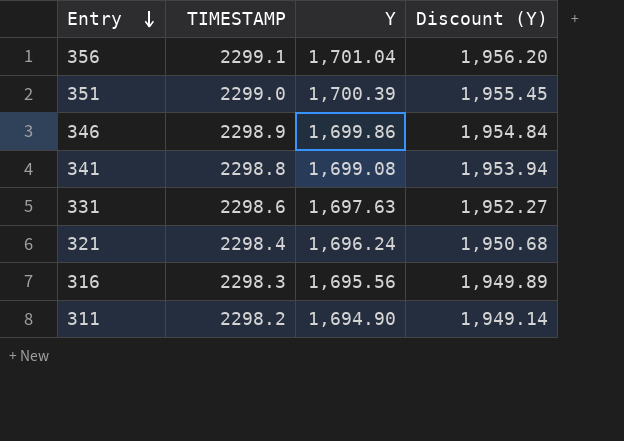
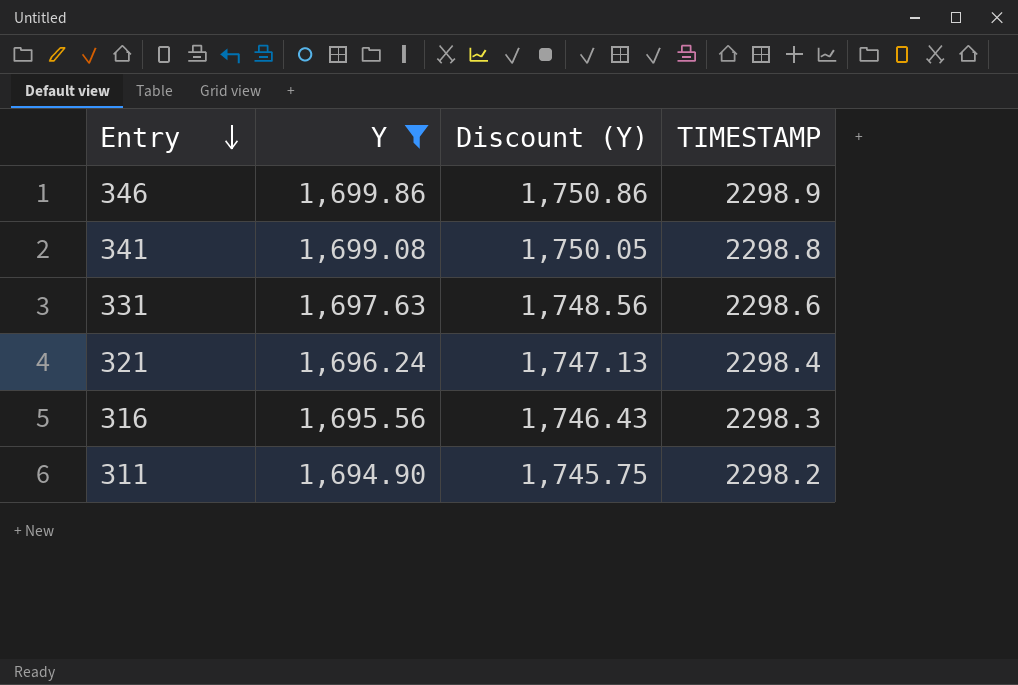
filter: none -> Y <= 1,699.86
column Discount (Y) | formula: [Y] * 1.15 -> [Y] * 1.03
column TIMESTAMP | position: 2 -> 4

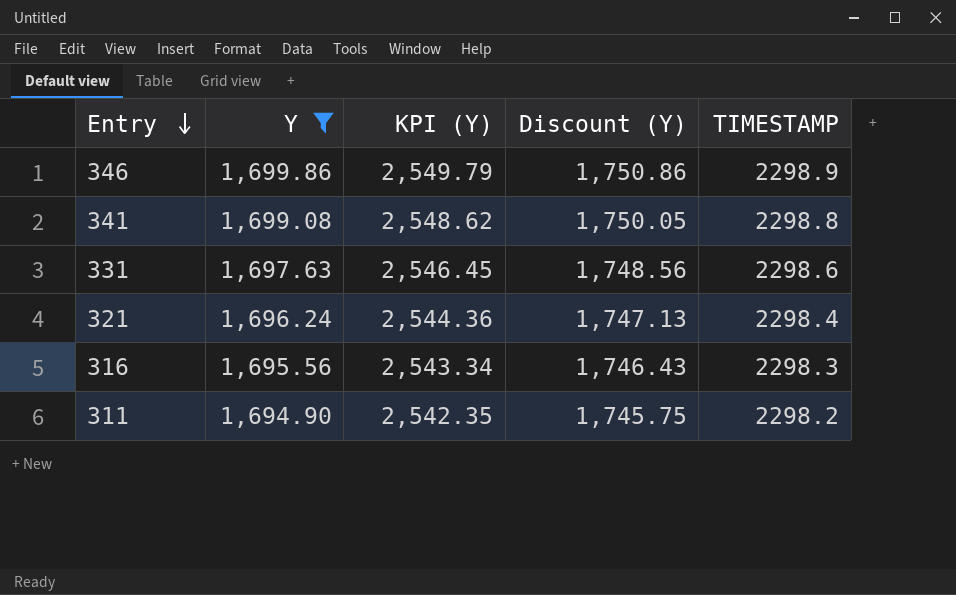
column KPI (Y) | formula: none -> [Y] * 1.5

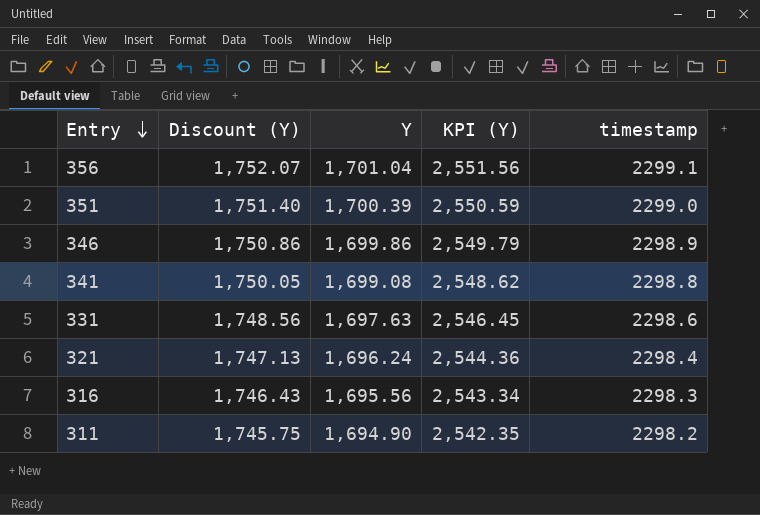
filter: Y <= 1,699.86 -> none
column Discount (Y) | position: 4 -> 2
column name: TIMESTAMP -> timestamp

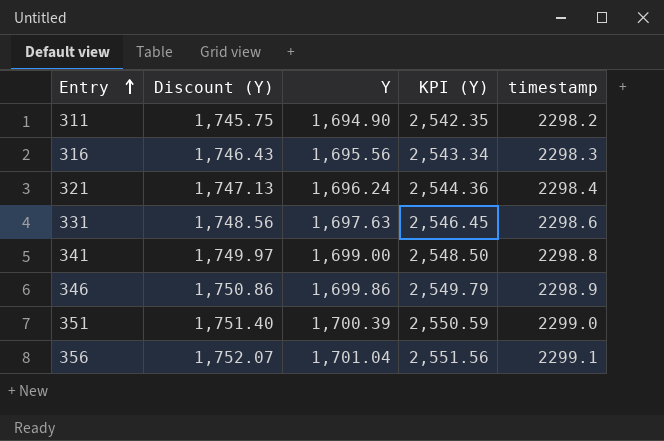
row order: Entry descending -> Entry ascending
341 | Discount (Y): 1,750.05 -> 1,749.97
341 | Y: 1,699.08 -> 1,699.00
341 | KPI (Y): 2,548.62 -> 2,548.50

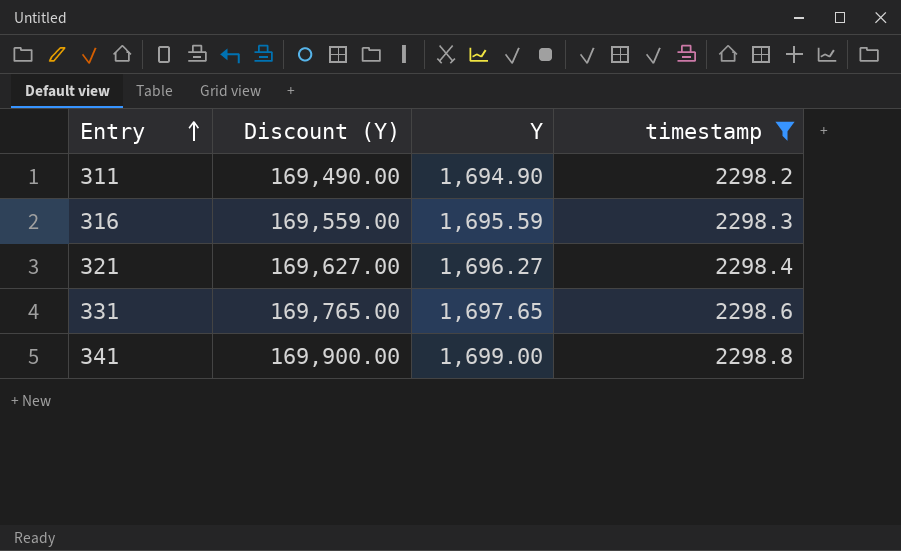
filter: none -> timestamp <= 2298.8
column KPI (Y) | formula: [Y] * 1.5 -> none
column Discount (Y) | formula: [Y] * 1.03 -> [Y] * 100
316 | Y: 1,695.56 -> 1,695.59
321 | Y: 1,696.24 -> 1,696.27
331 | Y: 1,697.63 -> 1,697.65

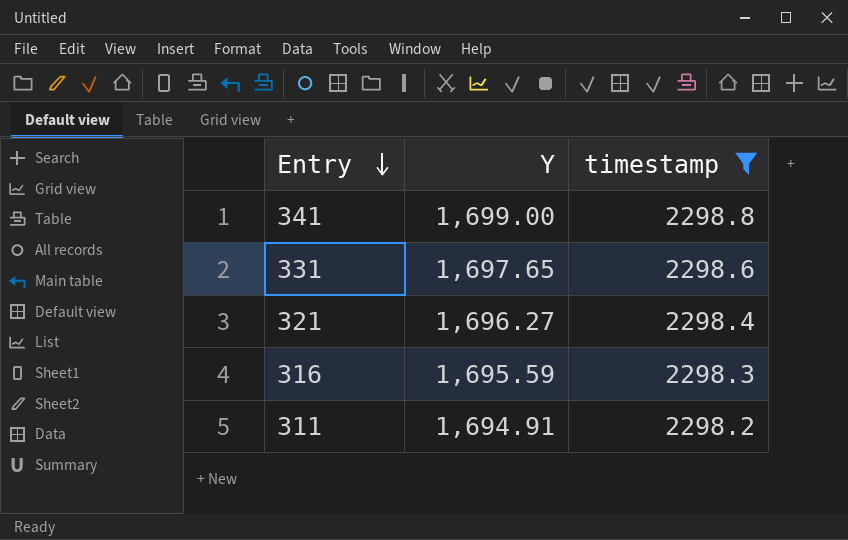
row order: Entry ascending -> Entry descending
column Discount (Y) | formula: [Y] * 100 -> none
311 | Y: 1,694.90 -> 1,694.91

